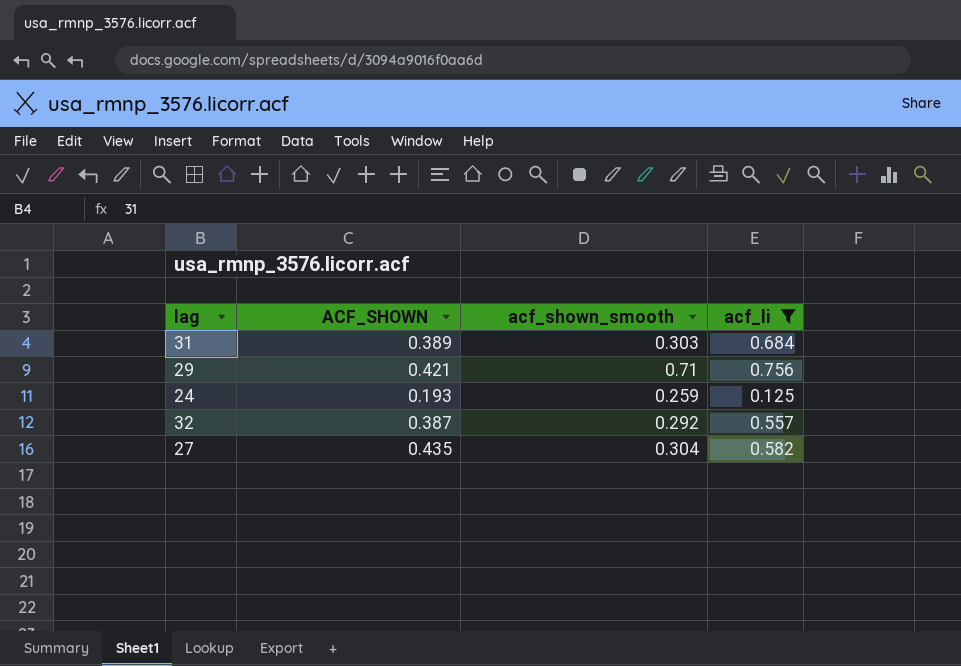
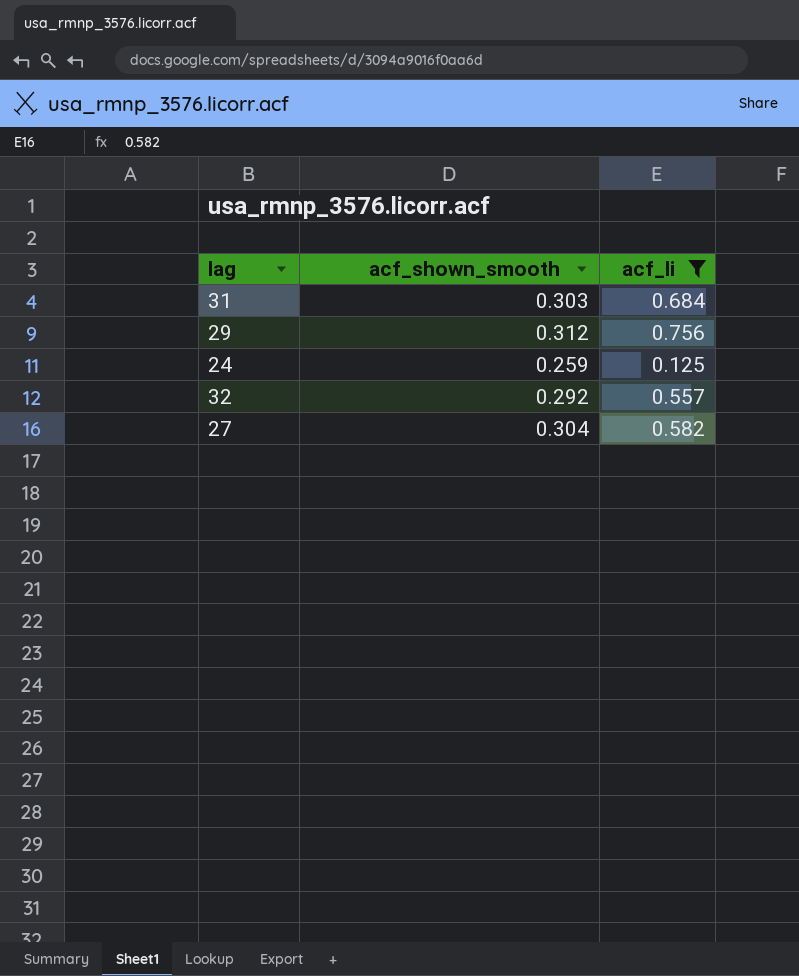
column ACF_SHOWN | position: 2 -> none
29 | acf_shown_smooth: 0.71 -> 0.312

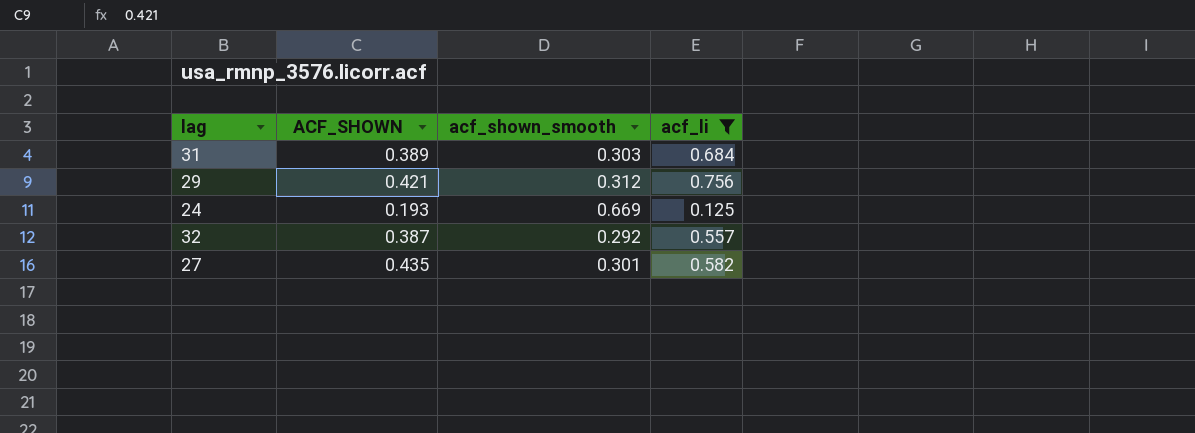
column ACF_SHOWN | position: none -> 2
24 | acf_shown_smooth: 0.259 -> 0.669
27 | acf_shown_smooth: 0.304 -> 0.301

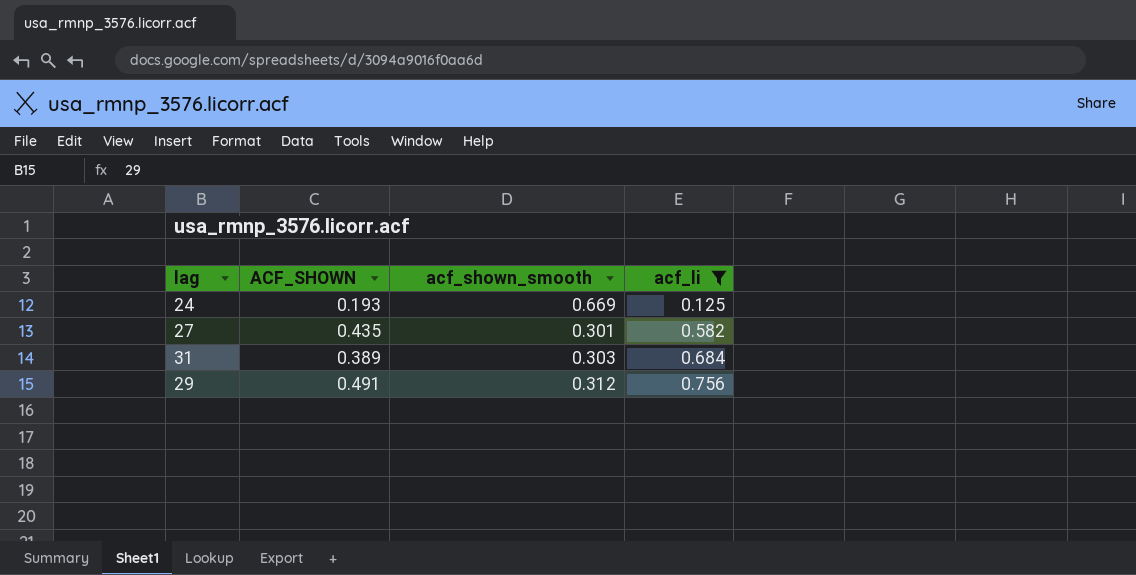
row order: none -> acf_li ascending
row 32: 0.387 | 0.292 | 0.557 -> none
29 | ACF_SHOWN: 0.421 -> 0.491

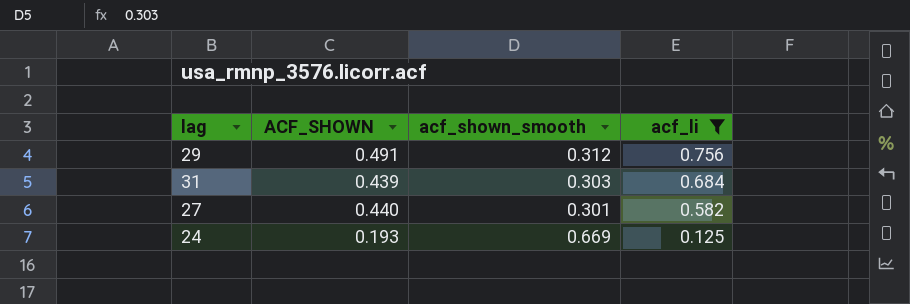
row order: acf_li ascending -> acf_li descending
31 | ACF_SHOWN: 0.389 -> 0.439
27 | ACF_SHOWN: 0.435 -> 0.440

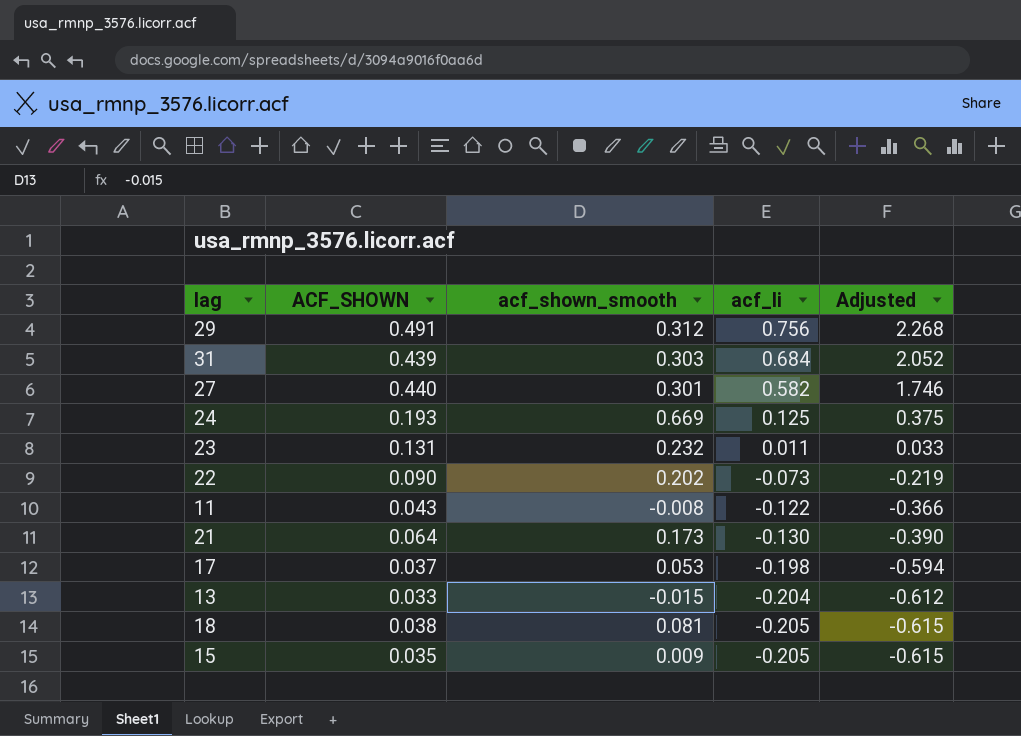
filter: acf_li >= 0.125 -> none
column Adjusted | formula: none -> [acf_li] * 3

